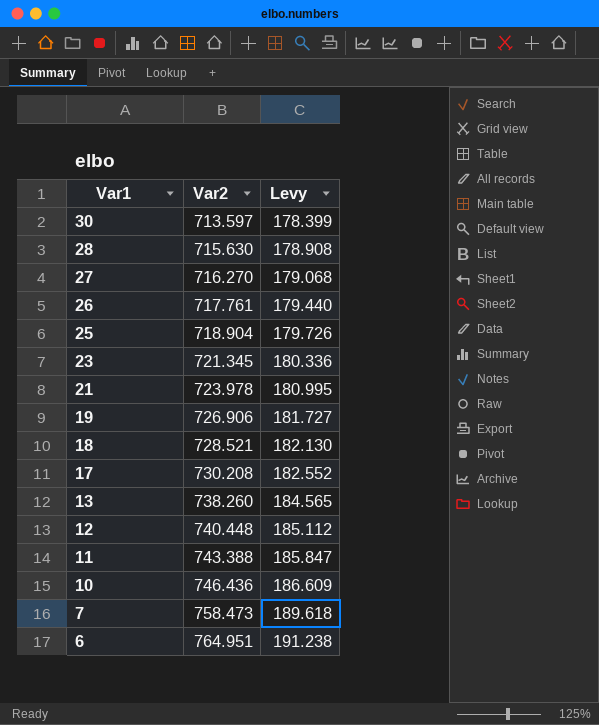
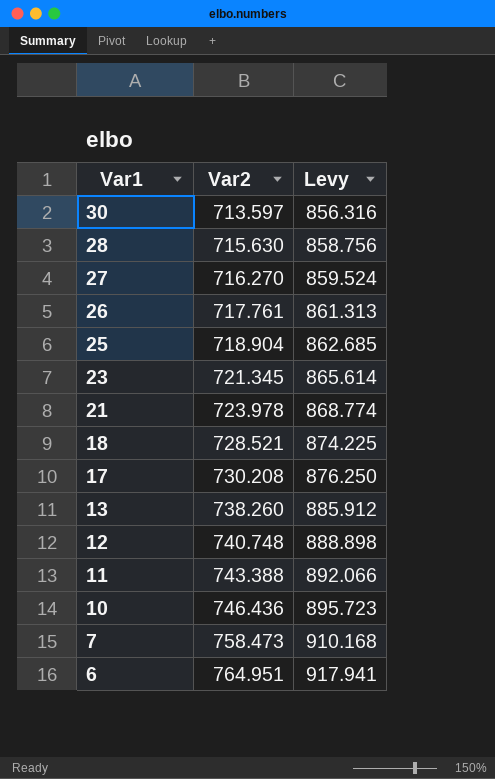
column Levy | formula: [Var2] * 0.25 -> [Var2] * 1.2
row 19: 726.906 | 181.727 -> none
12 | Var2: 740.448 -> 740.748

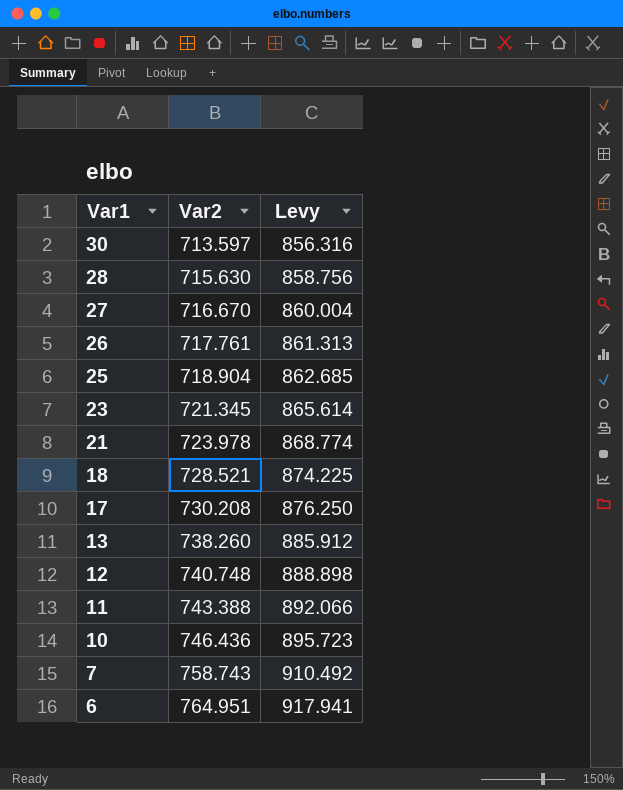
27 | Var2: 716.270 -> 716.670
27 | Levy: 859.524 -> 860.004
7 | Var2: 758.473 -> 758.743
7 | Levy: 910.168 -> 910.492

